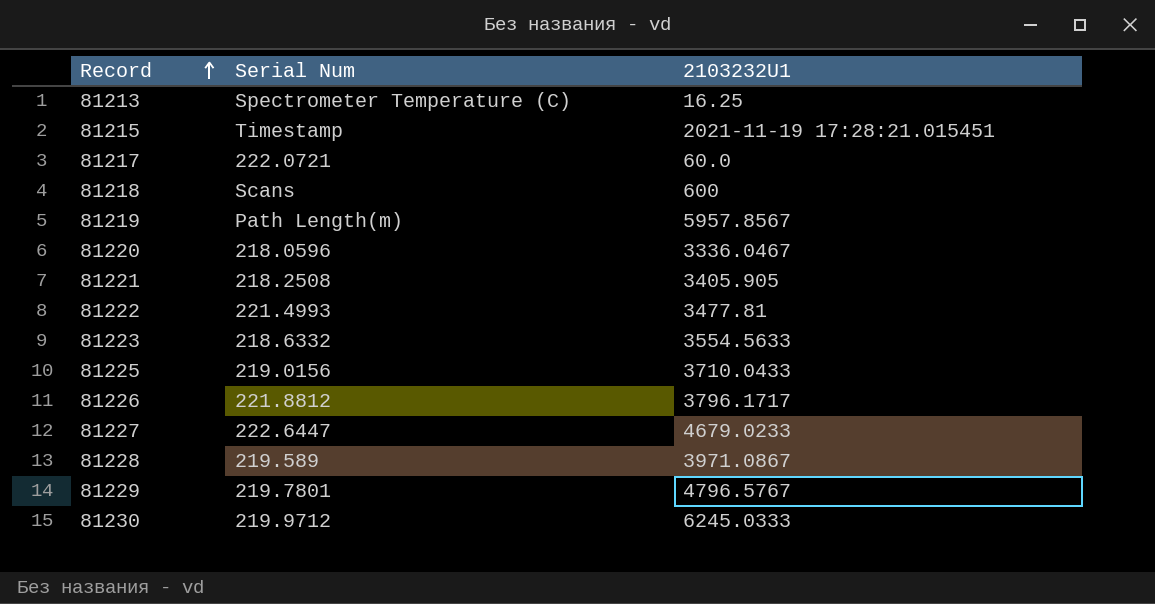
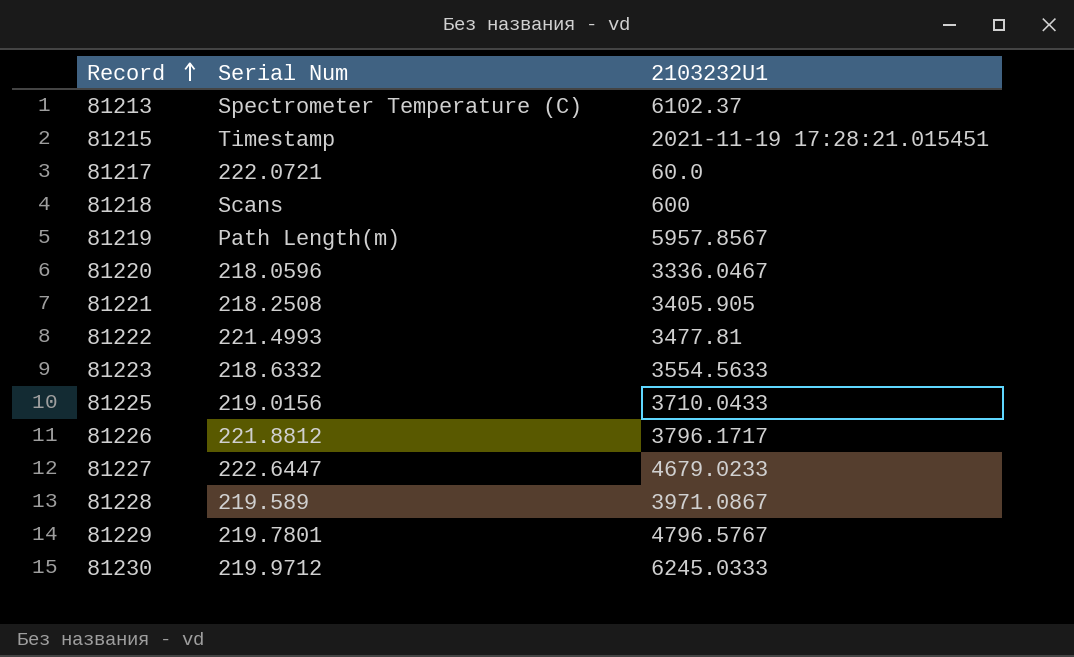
81213 | 2103232U1: 16.25 -> 6102.37

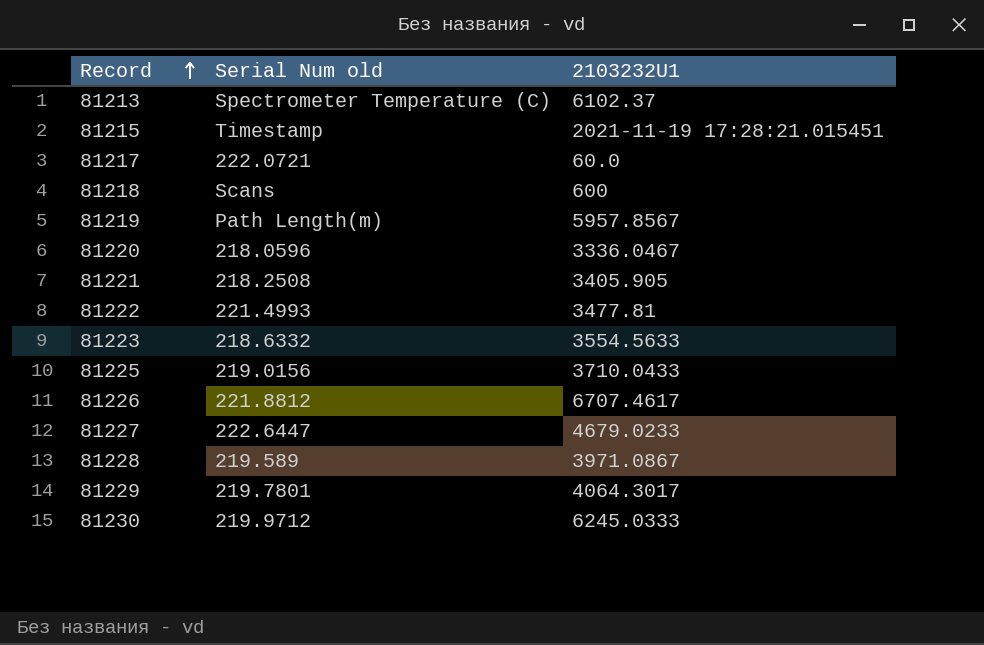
column name: Serial Num -> Serial Num old
81226 | 2103232U1: 3796.1717 -> 6707.4617
81229 | 2103232U1: 4796.5767 -> 4064.3017

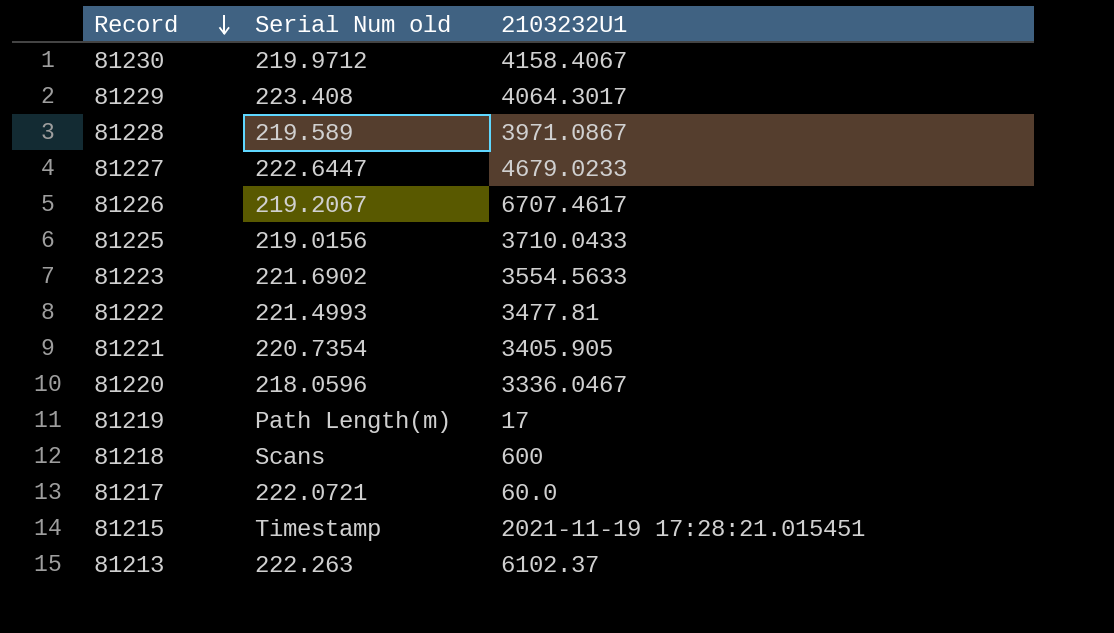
row order: Record ascending -> Record descending
81230 | 2103232U1: 6245.0333 -> 4158.4067
81229 | Serial Num old: 219.7801 -> 223.408
81226 | Serial Num old: 221.8812 -> 219.2067
81223 | Serial Num old: 218.6332 -> 221.6902
81221 | Serial Num old: 218.2508 -> 220.7354
81219 | 2103232U1: 5957.8567 -> 17
81213 | Serial Num old: Spectrometer Temperature (C) -> 222.263

